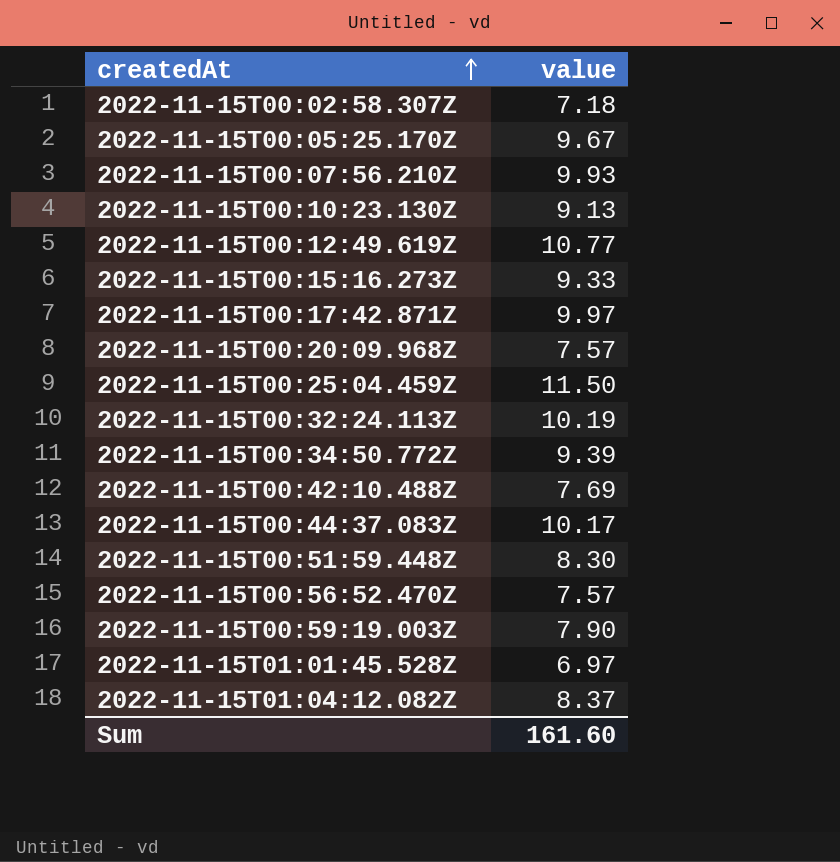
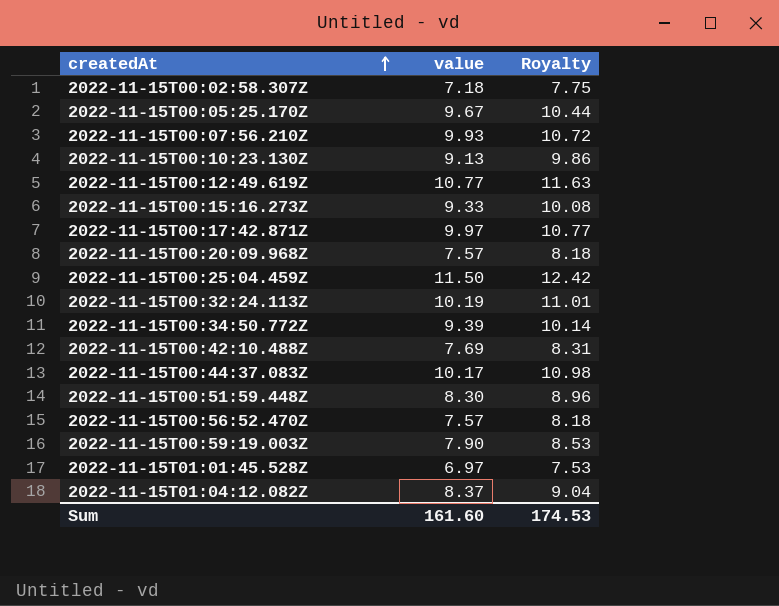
column Royalty | formula: none -> [value] * 1.08

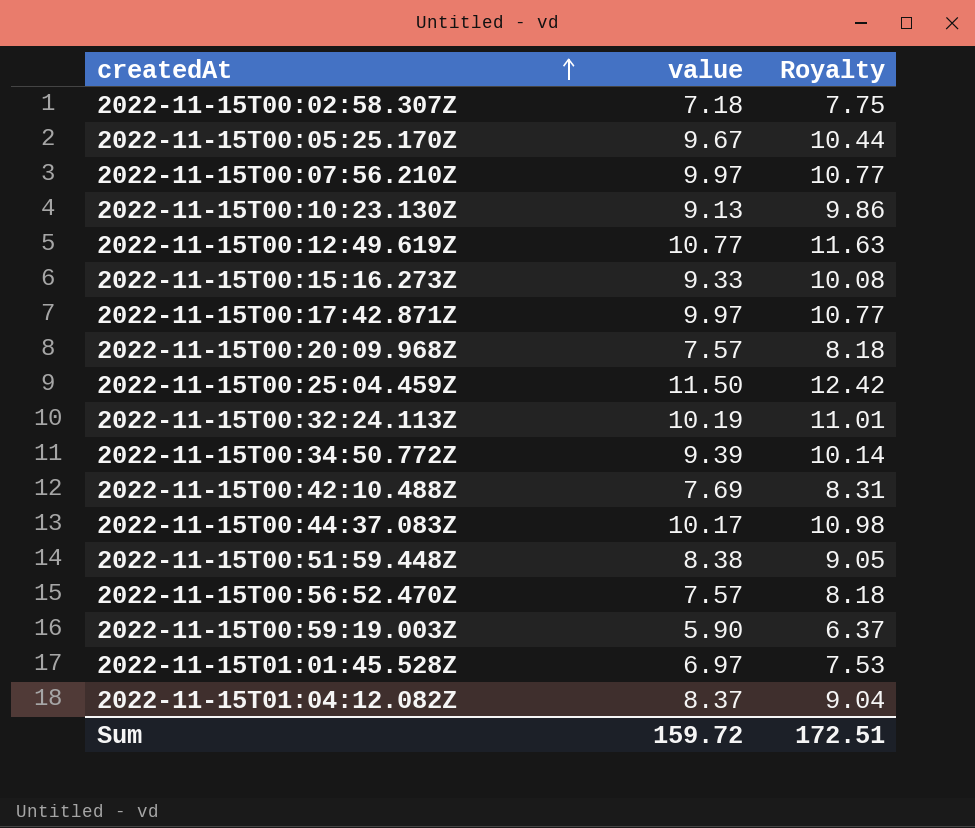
2022-11-15T00:07:56.210Z | value: 9.93 -> 9.97
2022-11-15T00:07:56.210Z | Royalty: 10.72 -> 10.77
2022-11-15T00:51:59.448Z | value: 8.30 -> 8.38
2022-11-15T00:51:59.448Z | Royalty: 8.96 -> 9.05
2022-11-15T00:59:19.003Z | value: 7.90 -> 5.90
2022-11-15T00:59:19.003Z | Royalty: 8.53 -> 6.37
Sum | value: 161.60 -> 159.72
Sum | Royalty: 174.53 -> 172.51

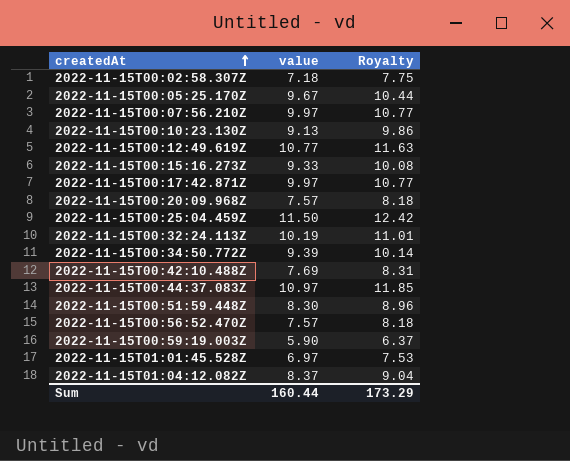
2022-11-15T00:44:37.083Z | value: 10.17 -> 10.97
2022-11-15T00:44:37.083Z | Royalty: 10.98 -> 11.85
2022-11-15T00:51:59.448Z | value: 8.38 -> 8.30
2022-11-15T00:51:59.448Z | Royalty: 9.05 -> 8.96
Sum | value: 159.72 -> 160.44
Sum | Royalty: 172.51 -> 173.29

